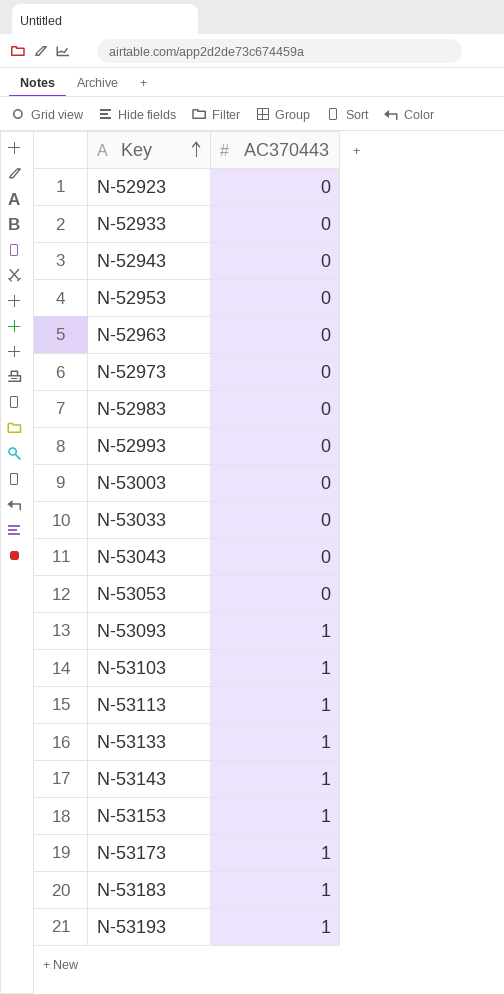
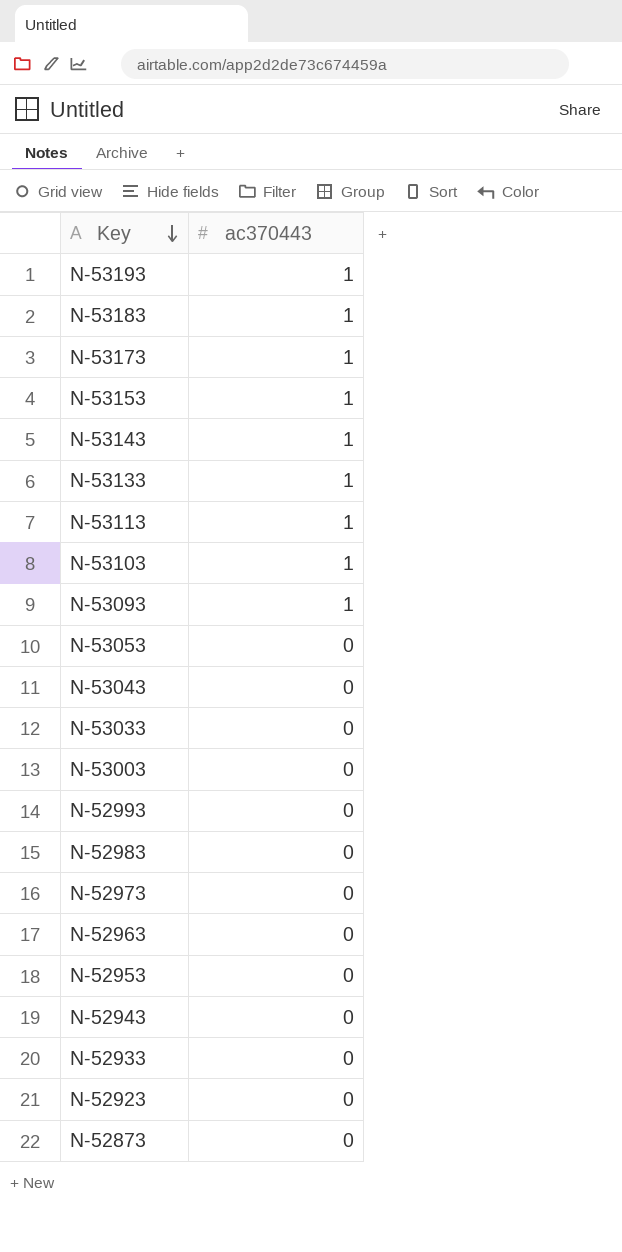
row order: Key ascending -> Key descending
column name: AC370443 -> ac370443
row N-52873: none -> 0

